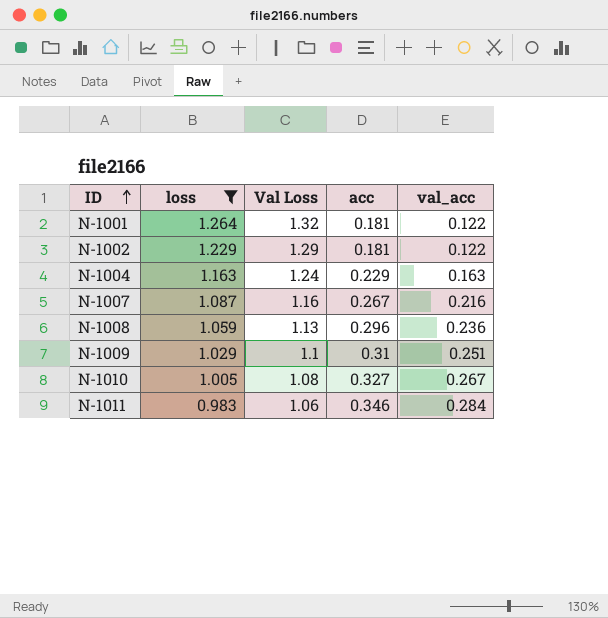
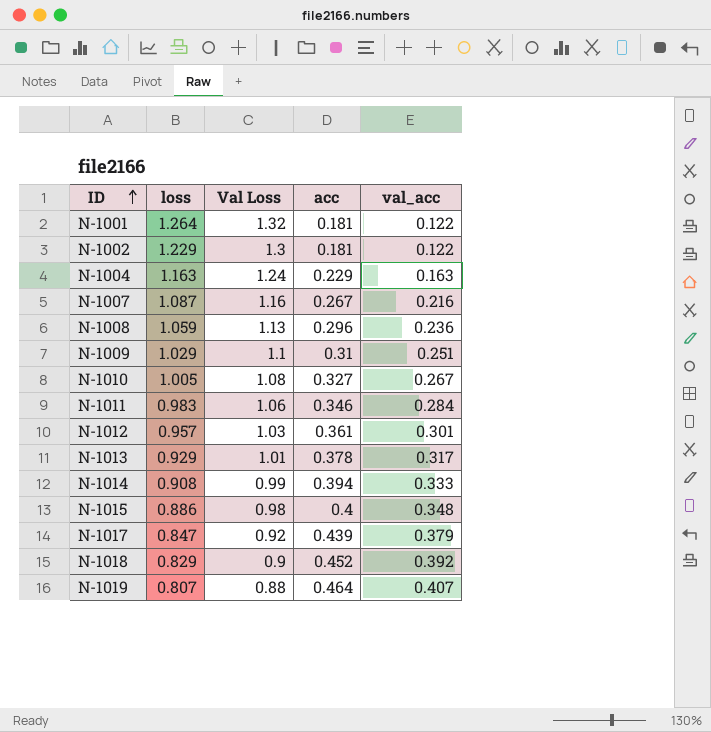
filter: loss >= 0.983 -> none
N-1002 | Val Loss: 1.29 -> 1.3

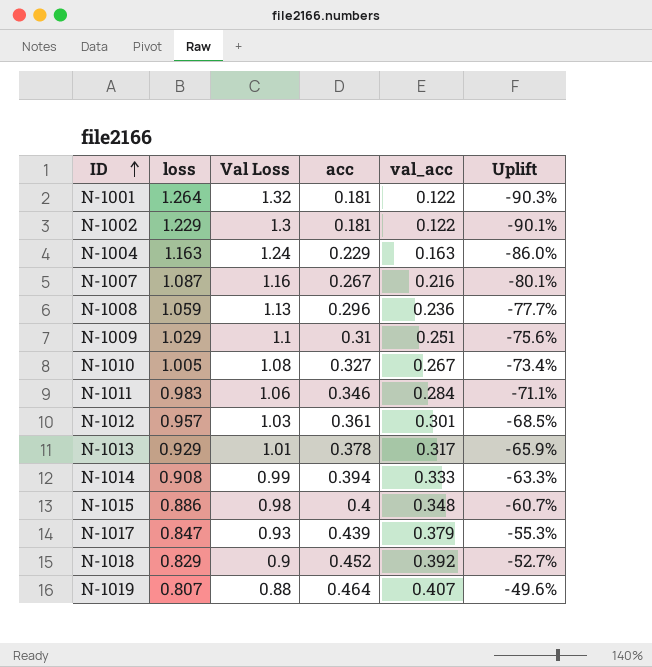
column Uplift | formula: none -> ([val_acc] - [loss]) / [loss]
N-1017 | Val Loss: 0.92 -> 0.93

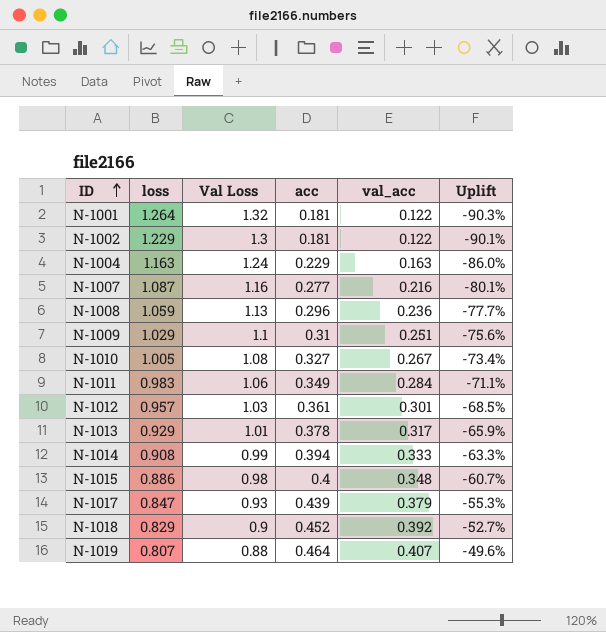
N-1007 | acc: 0.267 -> 0.277
N-1011 | acc: 0.346 -> 0.349

